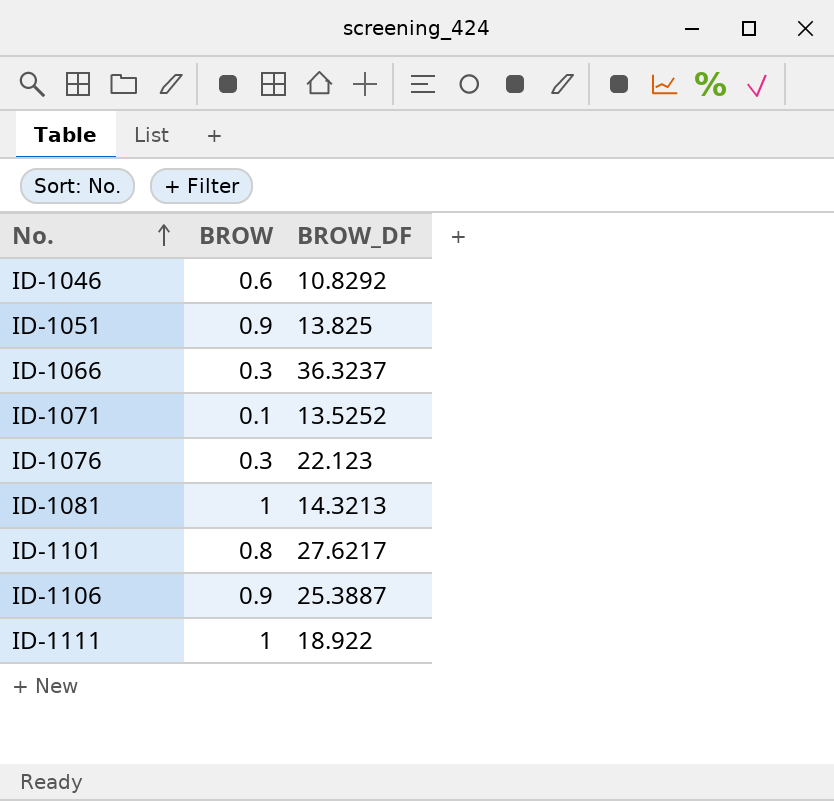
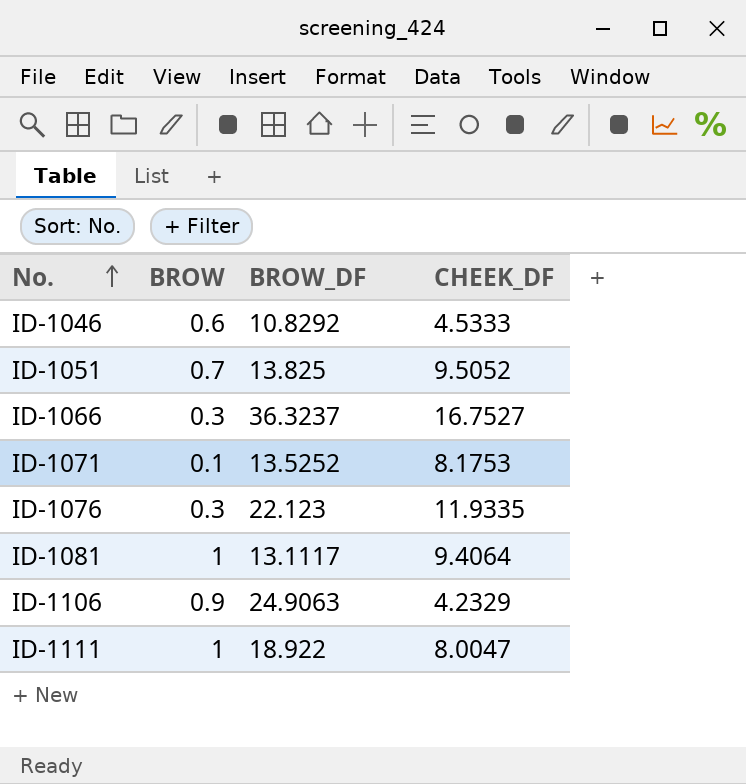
column CHEEK_DF | position: none -> 4
row ID-1101: 0.8 | 27.6217 -> none
ID-1051 | BROW: 0.9 -> 0.7
ID-1081 | BROW_DF: 14.3213 -> 13.1117
ID-1106 | BROW_DF: 25.3887 -> 24.9063

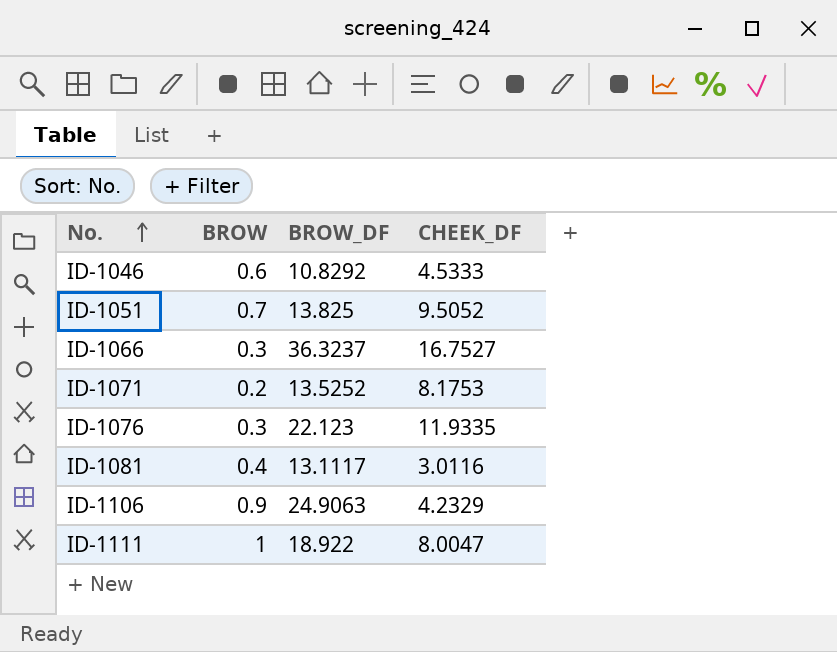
ID-1071 | BROW: 0.1 -> 0.2
ID-1081 | BROW: 1 -> 0.4
ID-1081 | CHEEK_DF: 9.4064 -> 3.0116

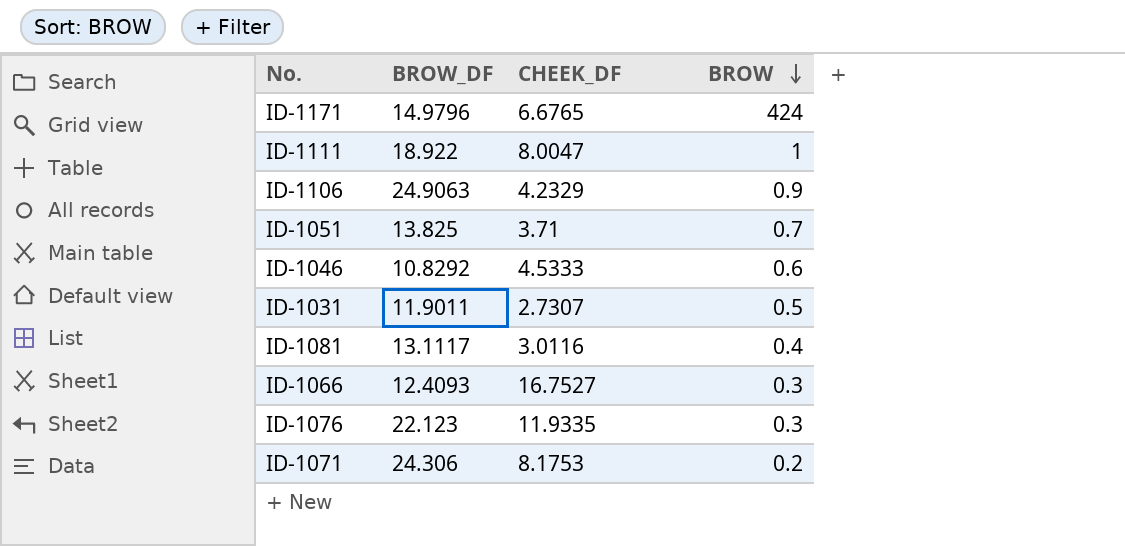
row order: No. ascending -> BROW descending
column BROW | position: 2 -> 4
row ID-1171: none -> 14.9796 | 6.6765 | 424
ID-1051 | CHEEK_DF: 9.5052 -> 3.71
row ID-1031: none -> 11.9011 | 2.7307 | 0.5
ID-1066 | BROW_DF: 36.3237 -> 12.4093
ID-1071 | BROW_DF: 13.5252 -> 24.306

